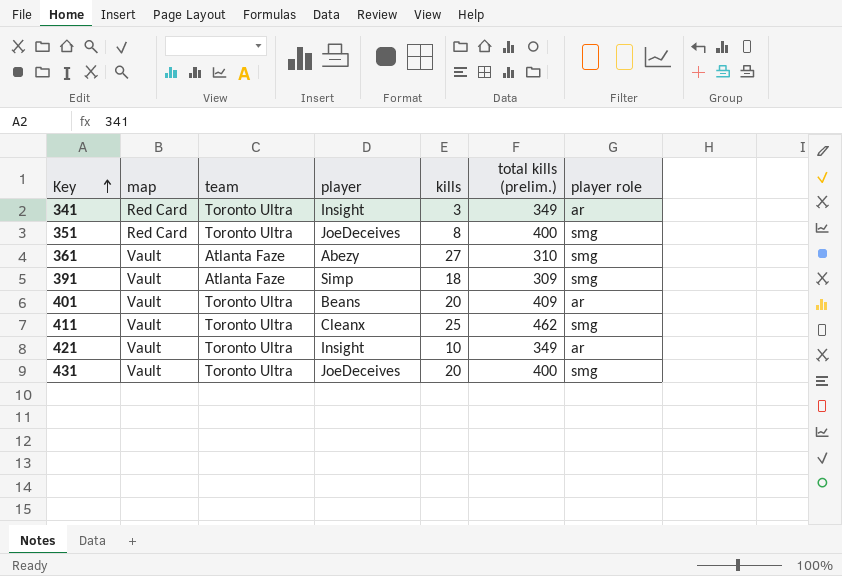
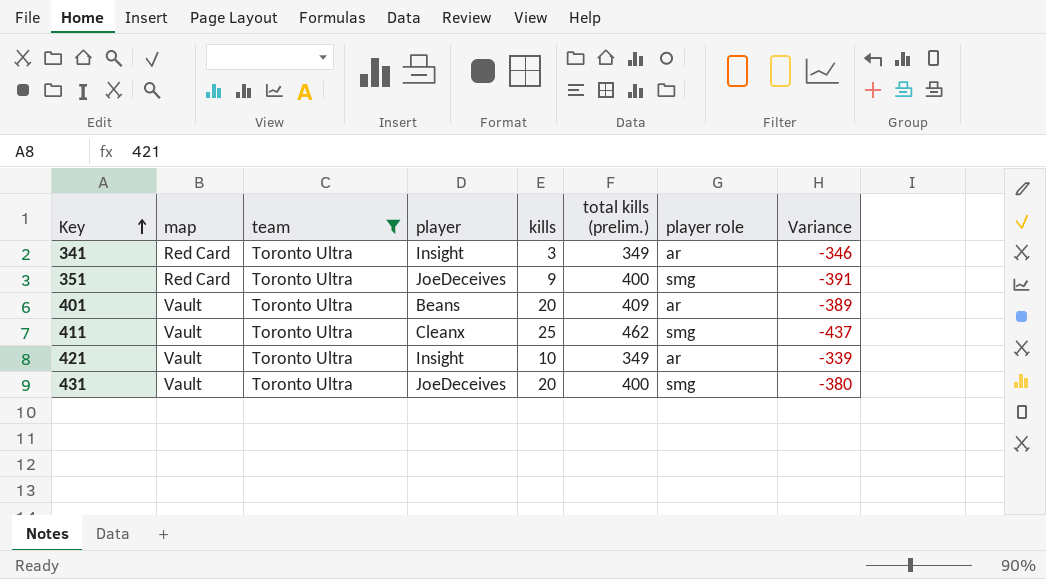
filter: none -> team = Toronto Ultra
column Variance | formula: none -> [kills] - [total kills (prelim.)]
351 | kills: 8 -> 9

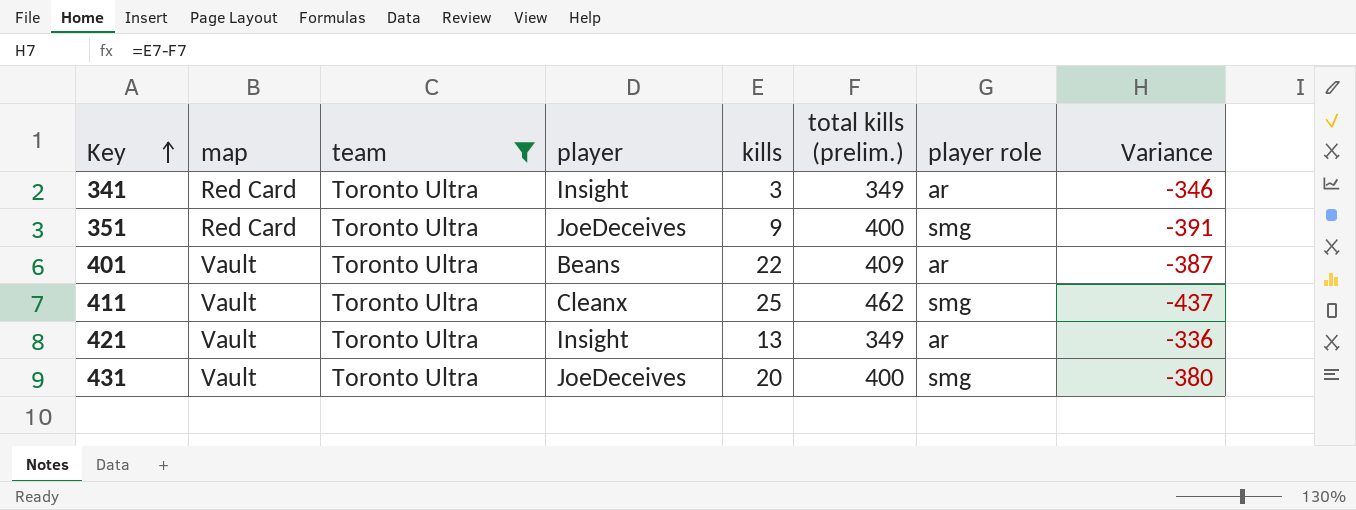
401 | kills: 20 -> 22
401 | Variance: -389 -> -387
421 | kills: 10 -> 13
421 | Variance: -339 -> -336

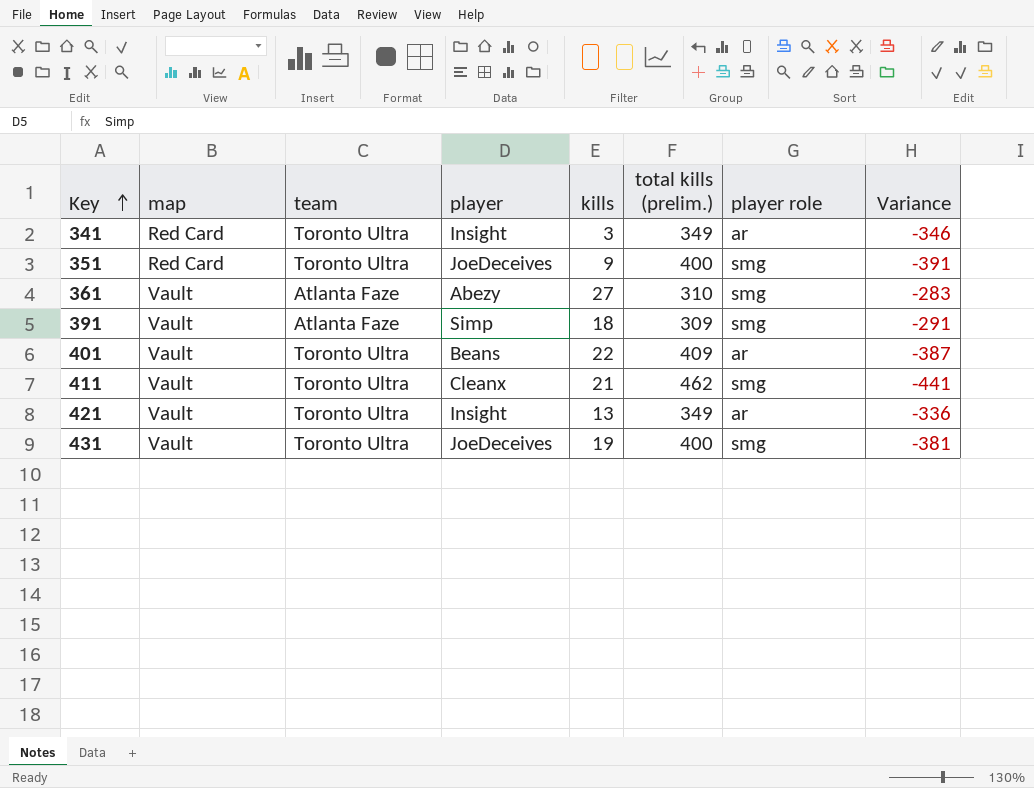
filter: team = Toronto Ultra -> none
411 | kills: 25 -> 21
411 | Variance: -437 -> -441
431 | kills: 20 -> 19
431 | Variance: -380 -> -381

